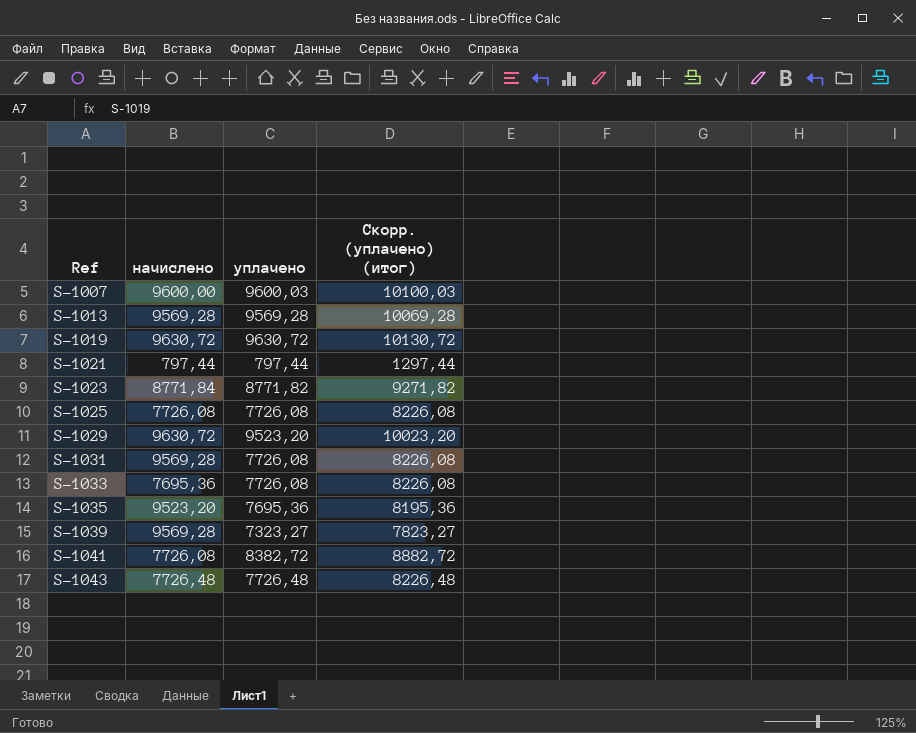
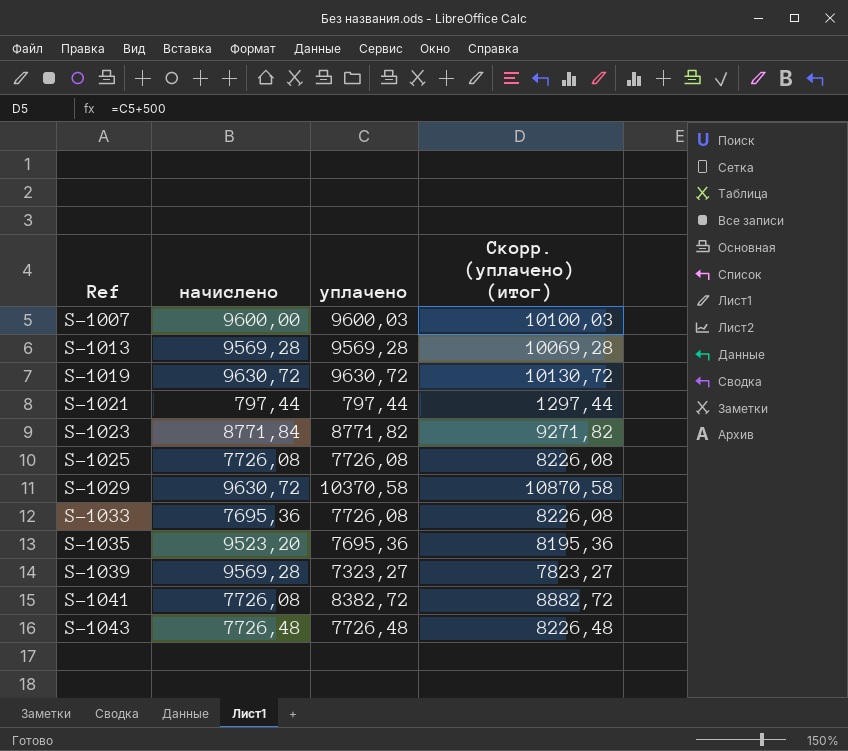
row S-1031: 9569,28 | 7726,08 | 8226,08 -> none
S-1029 | уплачено: 9523,20 -> 10370,58
S-1029 | Скорр. (уплачено) (итог): 10023,20 -> 10870,58

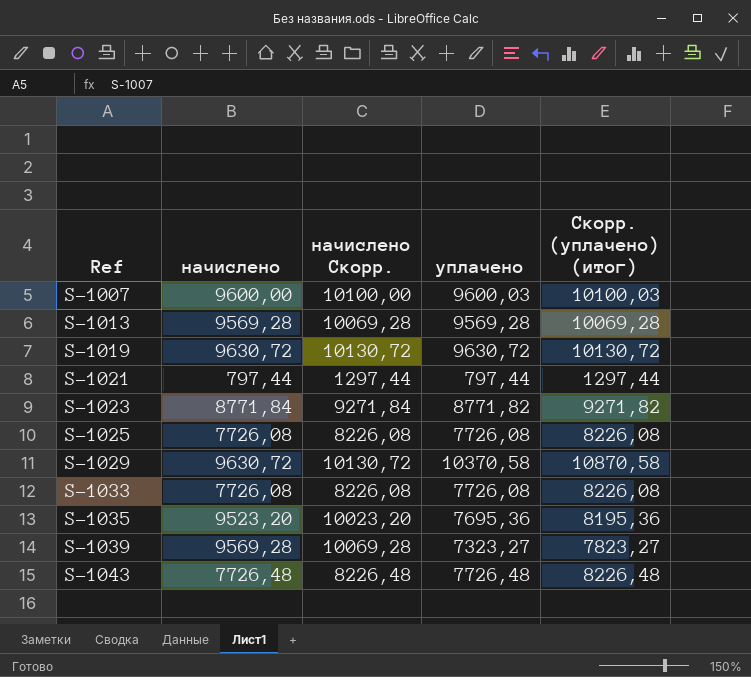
column начислено Скорр. | formula: none -> [начислено] + 500
row S-1041: 7726,08 | 8382,72 | 8882,72 -> none
S-1033 | начислено: 7695,36 -> 7726,08

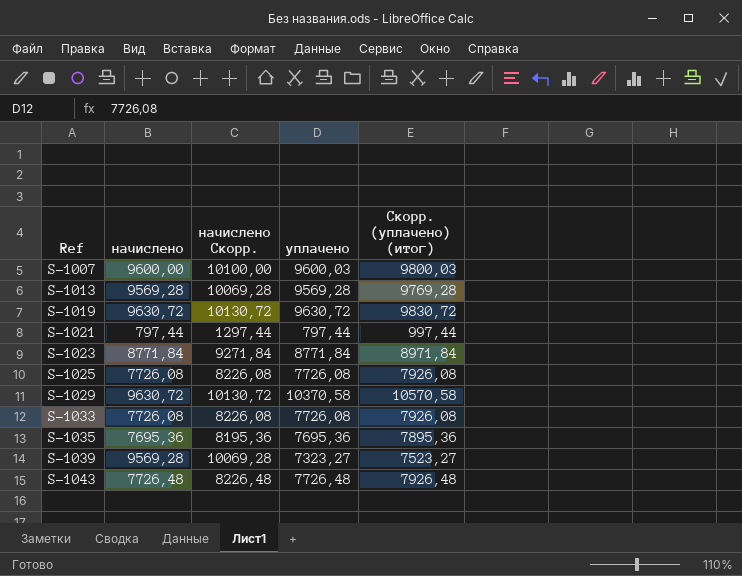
column Скорр. (уплачено) (итог) | formula: [уплачено] + 500 -> [уплачено] + 200
S-1023 | уплачено: 8771,82 -> 8771,84
S-1035 | начислено: 9523,20 -> 7695,36
S-1035 | начислено Скорр.: 10023,20 -> 8195,36

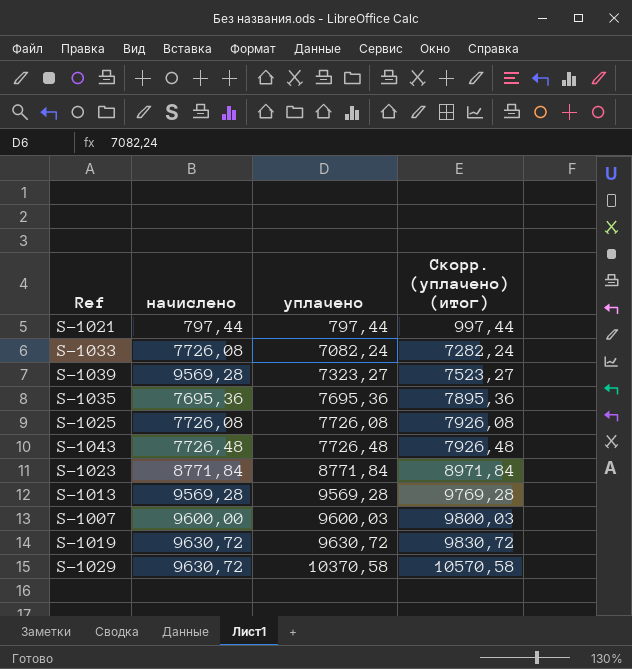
row order: Ref ascending -> уплачено ascending
column начислено Скорр. | formula: [начислено] + 500 -> none
S-1033 | уплачено: 7726,08 -> 7082,24
S-1033 | Скорр. (уплачено) (итог): 7926,08 -> 7282,24

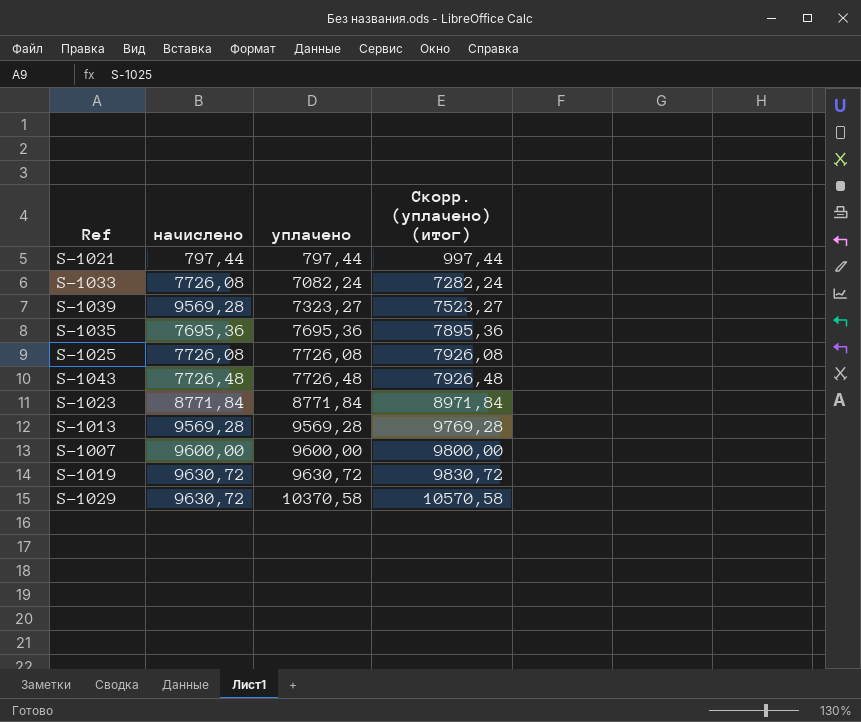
S-1007 | уплачено: 9600,03 -> 9600,00
S-1007 | Скорр. (уплачено) (итог): 9800,03 -> 9800,00

